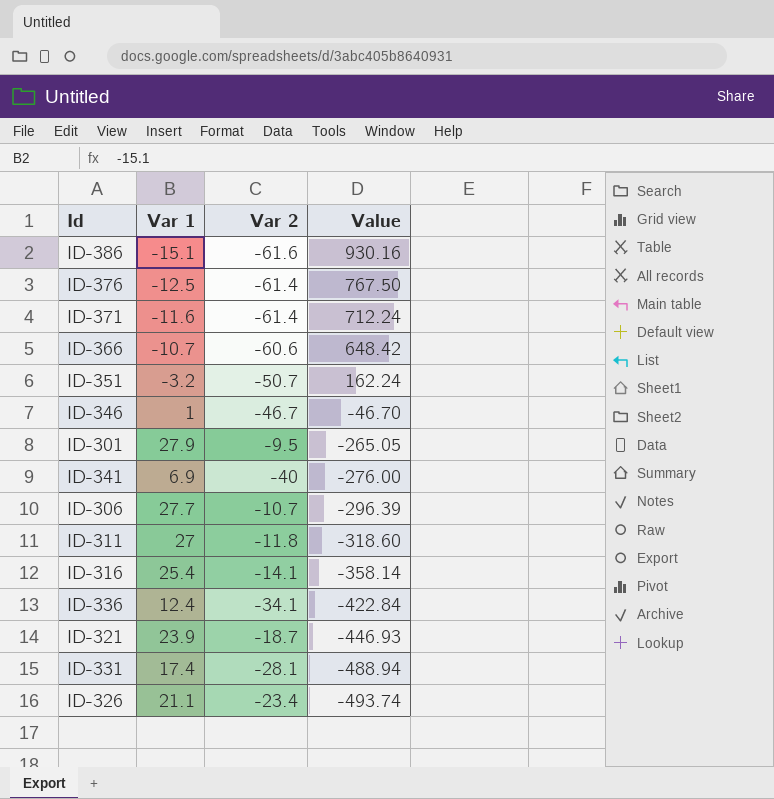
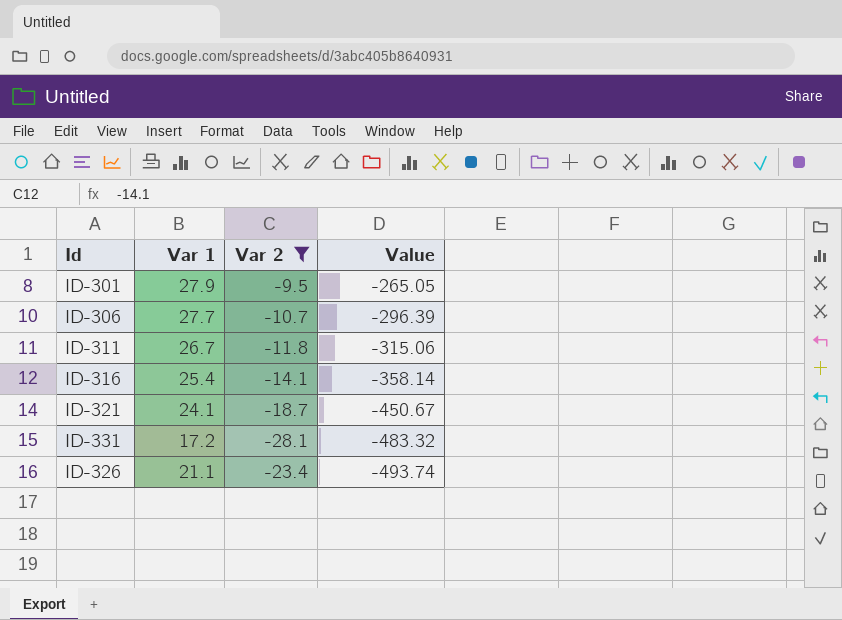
filter: none -> Var 2 >= -28.1
ID-311 | Var 1: 27 -> 26.7
ID-311 | Value: -318.60 -> -315.06
ID-321 | Var 1: 23.9 -> 24.1
ID-321 | Value: -446.93 -> -450.67
ID-331 | Var 1: 17.4 -> 17.2
ID-331 | Value: -488.94 -> -483.32

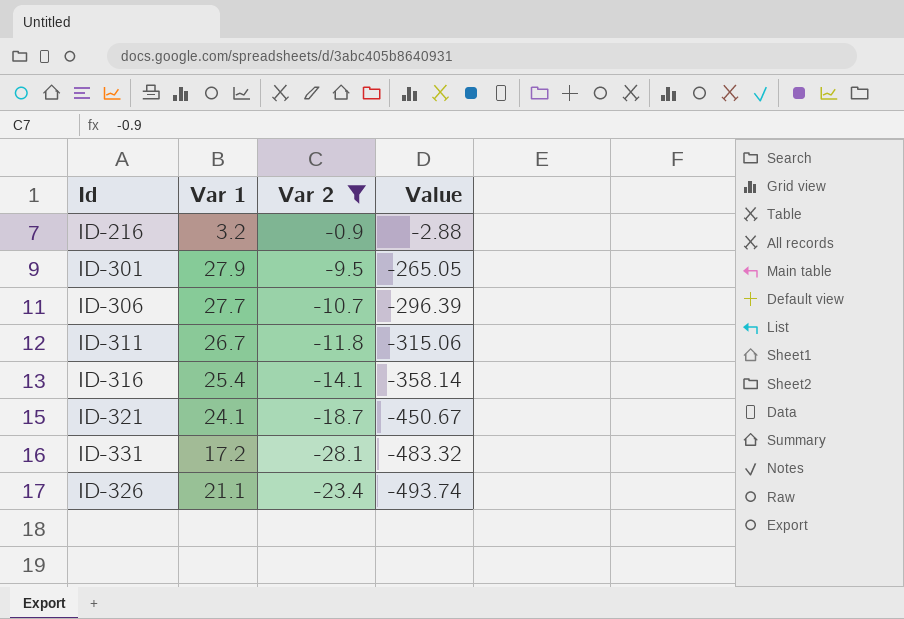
row ID-216: none -> 3.2 | -0.9 | -2.88

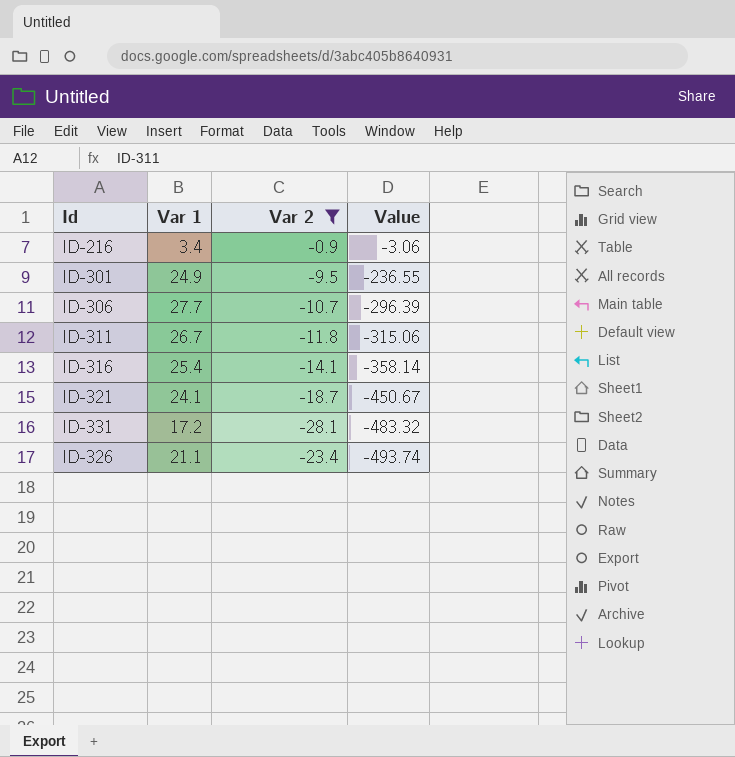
ID-216 | Var 1: 3.2 -> 3.4
ID-216 | Value: -2.88 -> -3.06
ID-301 | Var 1: 27.9 -> 24.9
ID-301 | Value: -265.05 -> -236.55

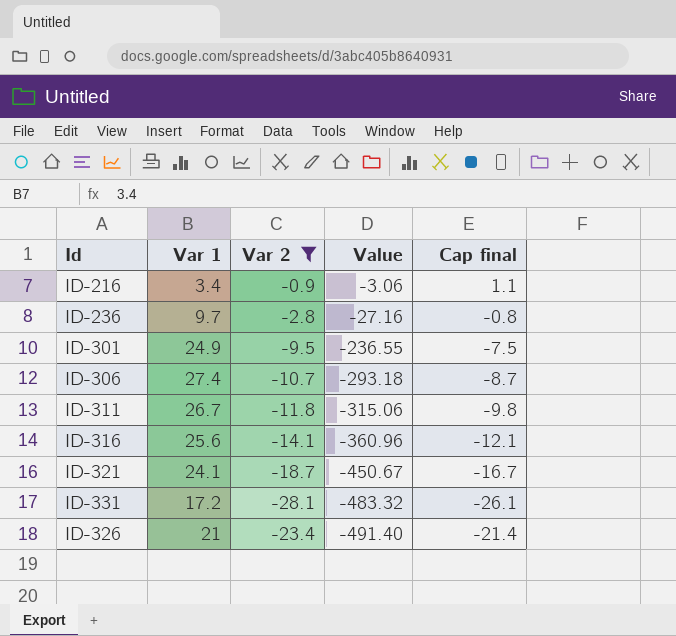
column Cap final | formula: none -> [Var 2] + 2
row ID-236: none -> 9.7 | -2.8 | -27.16 | -0.8
ID-306 | Var 1: 27.7 -> 27.4
ID-306 | Value: -296.39 -> -293.18
ID-316 | Var 1: 25.4 -> 25.6
ID-316 | Value: -358.14 -> -360.96
ID-326 | Var 1: 21.1 -> 21
ID-326 | Value: -493.74 -> -491.40

